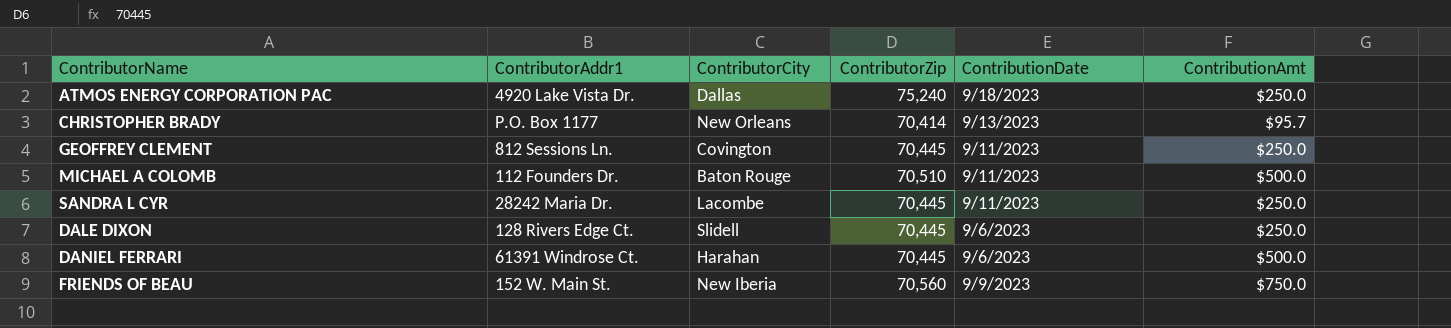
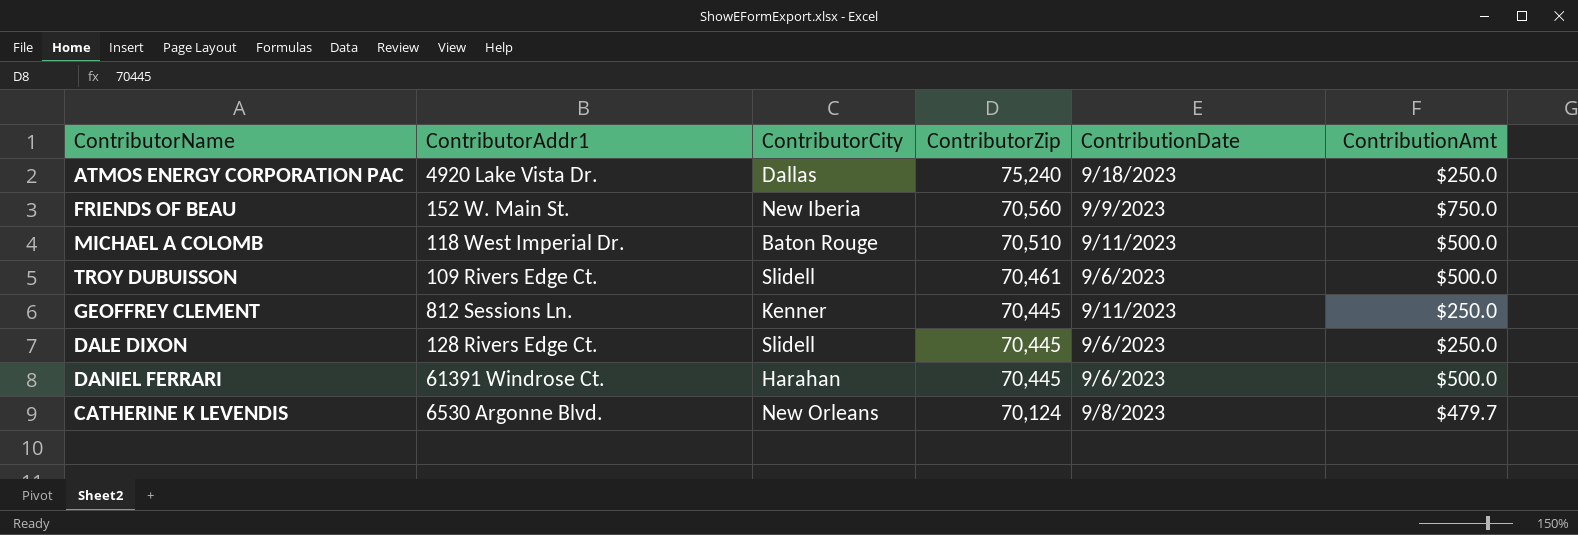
row order: none -> ContributorZip descending
row CHRISTOPHER BRADY: P.O. Box 1177 | New Orleans | 70,414 | 9/13/2023 | $95.7 -> none
row SANDRA L CYR: 28242 Maria Dr. | Lacombe | 70,445 | 9/11/2023 | $250.0 -> none
MICHAEL A COLOMB | ContributorAddr1: 112 Founders Dr. -> 118 West Imperial Dr.
row TROY DUBUISSON: none -> 109 Rivers Edge Ct. | Slidell | 70,461 | 9/6/2023 | $500.0
GEOFFREY CLEMENT | ContributorCity: Covington -> Kenner
row CATHERINE K LEVENDIS: none -> 6530 Argonne Blvd. | New Orleans | 70,124 | 9/8/2023 | $479.7

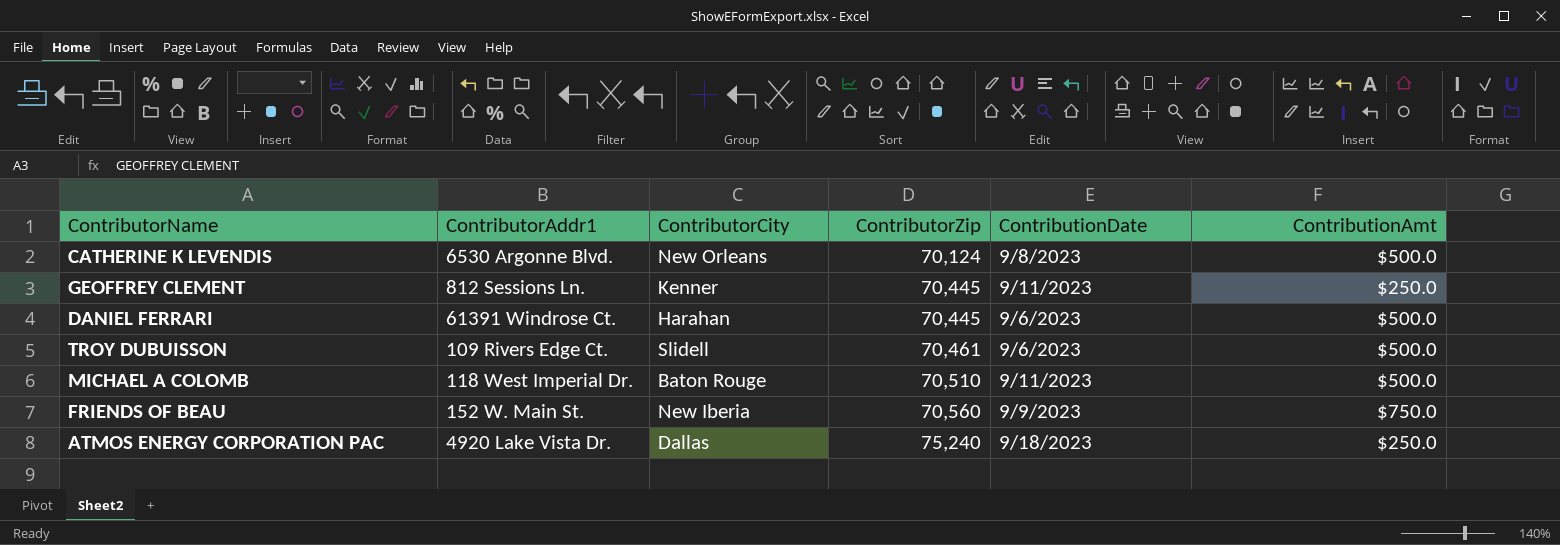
row order: ContributorZip descending -> ContributorZip ascending
row DALE DIXON: 128 Rivers Edge Ct. | Slidell | 70,445 | 9/6/2023 | $250.0 -> none
CATHERINE K LEVENDIS | ContributionAmt: $479.7 -> $500.0

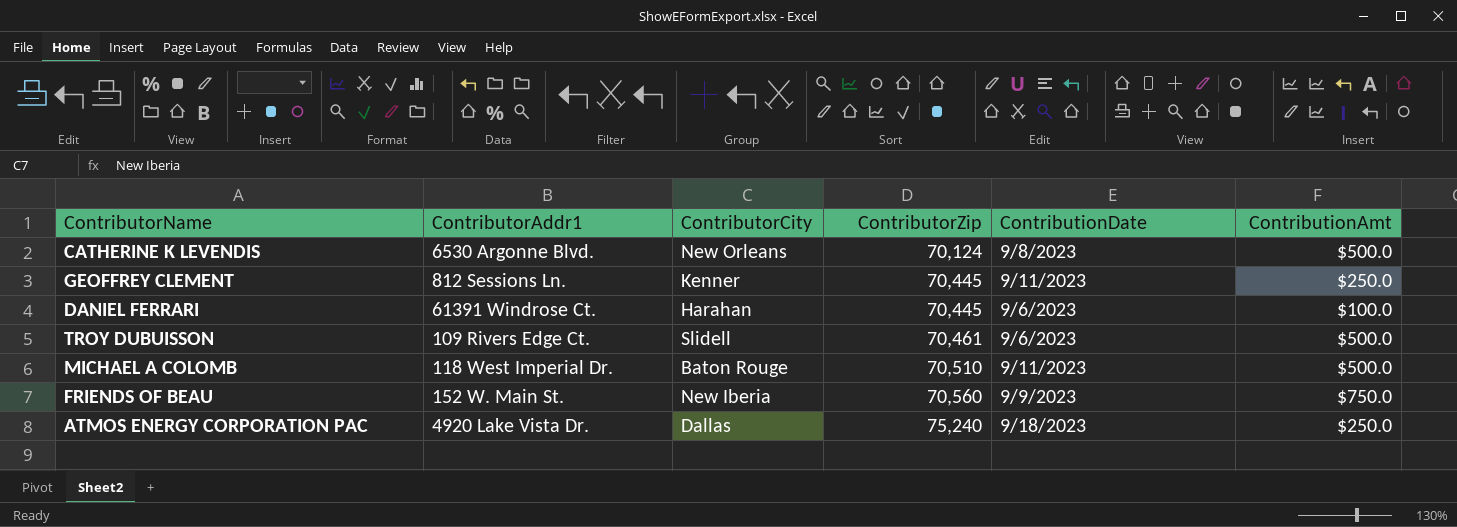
DANIEL FERRARI | ContributionAmt: $500.0 -> $100.0

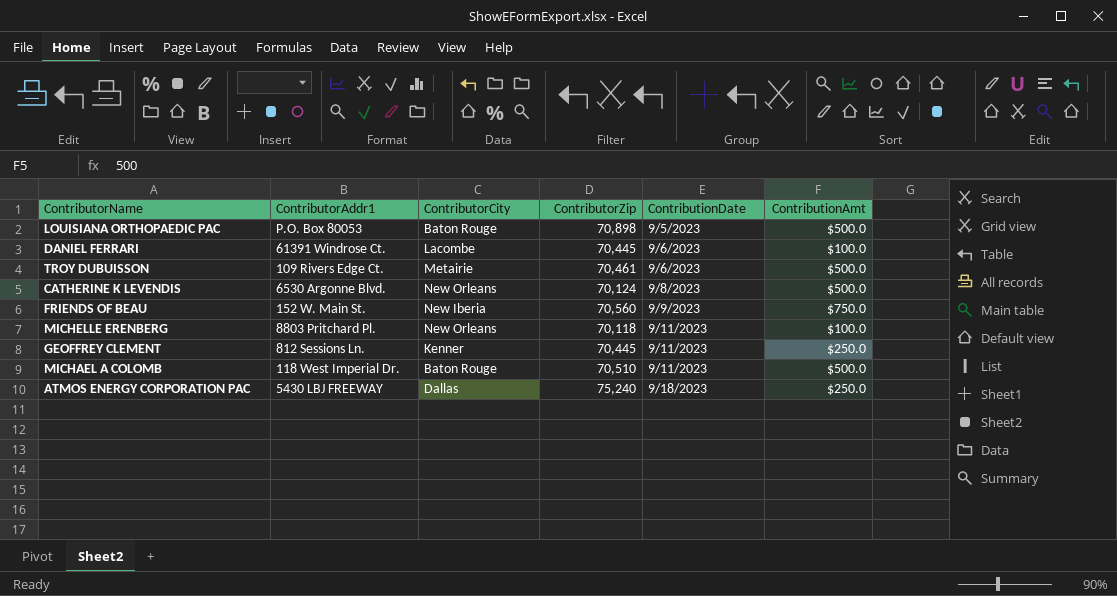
row order: ContributorZip ascending -> ContributionDate ascending
row LOUISIANA ORTHOPAEDIC PAC: none -> P.O. Box 80053 | Baton Rouge | 70,898 | 9/5/2023 | $500.0
DANIEL FERRARI | ContributorCity: Harahan -> Lacombe
TROY DUBUISSON | ContributorCity: Slidell -> Metairie
row MICHELLE ERENBERG: none -> 8803 Pritchard Pl. | New Orleans | 70,118 | 9/11/2023 | $100.0
ATMOS ENERGY CORPORATION PAC | ContributorAddr1: 4920 Lake Vista Dr. -> 5430 LBJ FREEWAY

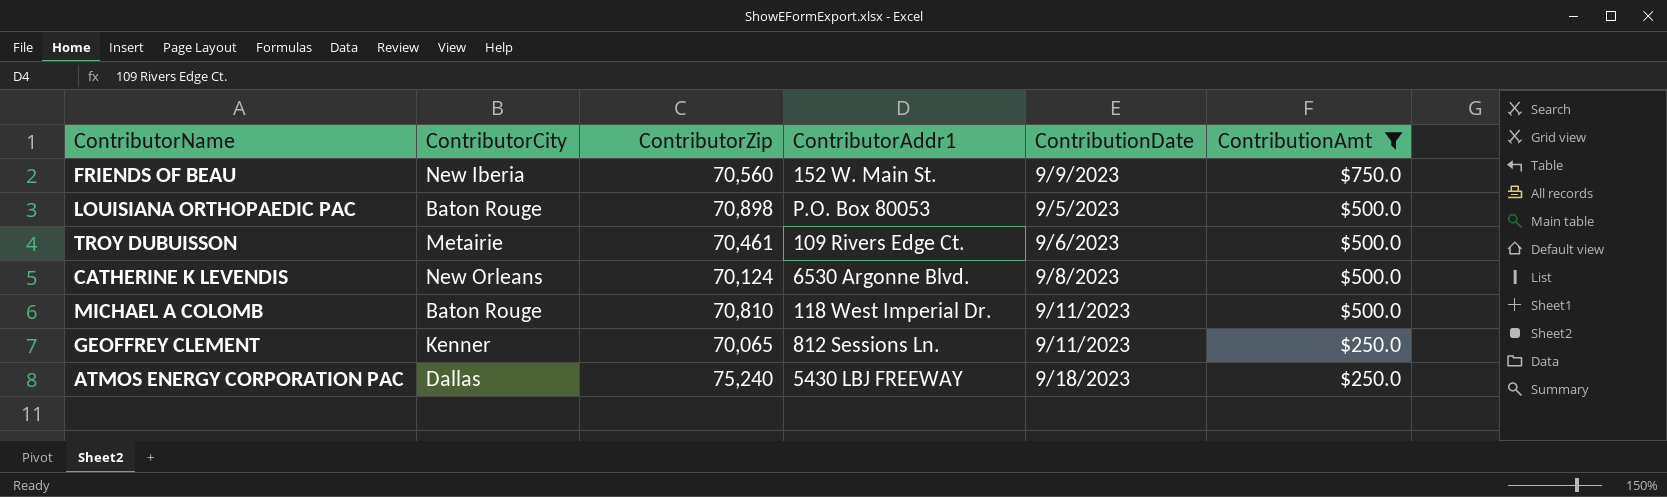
filter: none -> ContributionAmt != $100.0
row order: ContributionDate ascending -> ContributionAmt descending
column ContributorAddr1 | position: 2 -> 4
MICHAEL A COLOMB | ContributorZip: 70,510 -> 70,810
GEOFFREY CLEMENT | ContributorZip: 70,445 -> 70,065

